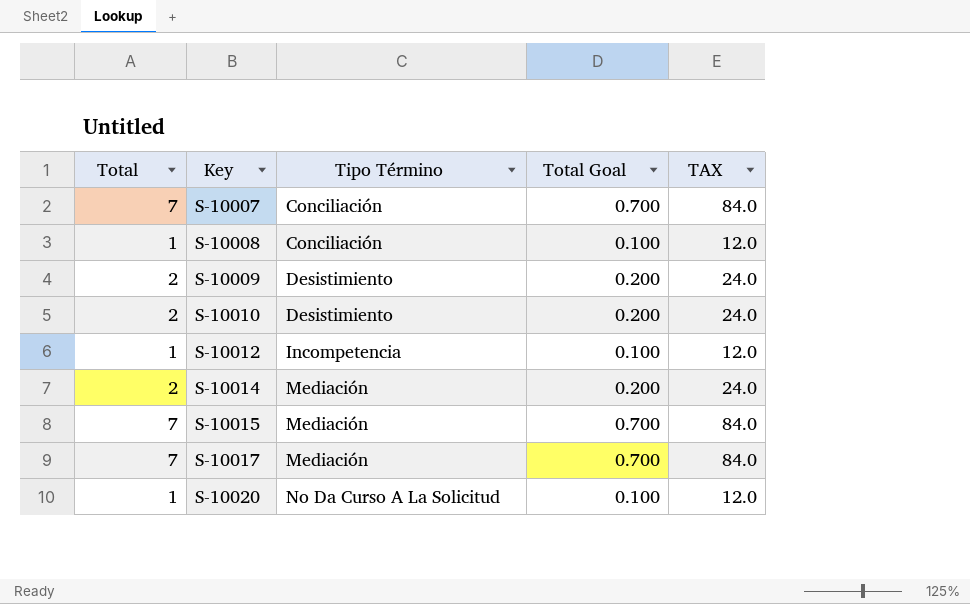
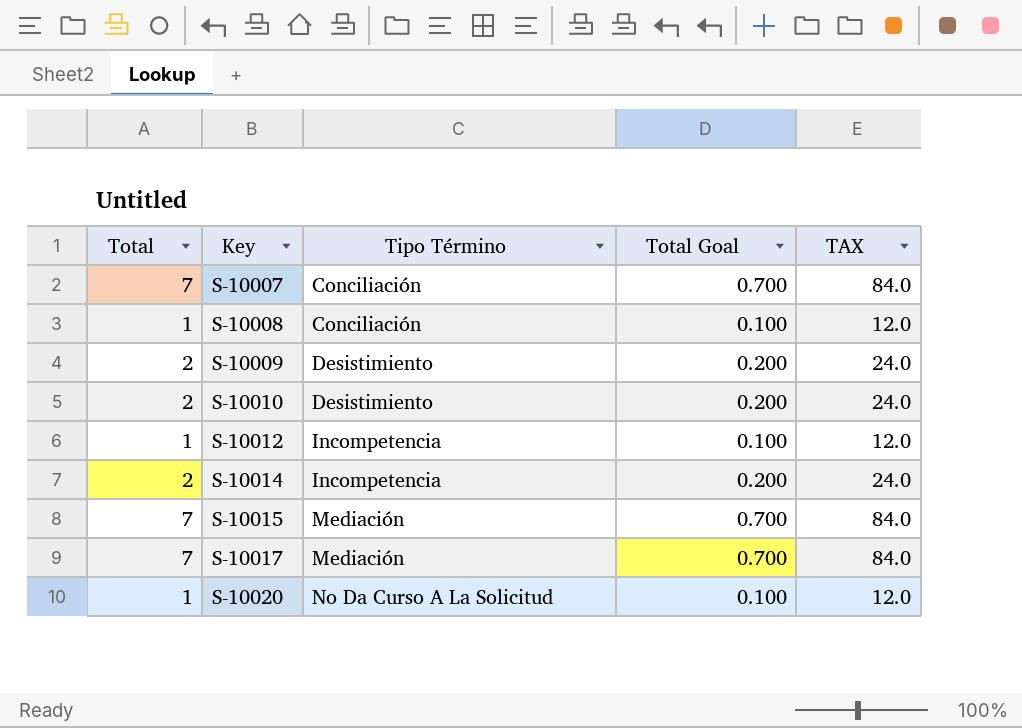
S-10014 | Tipo Término: Mediación -> Incompetencia

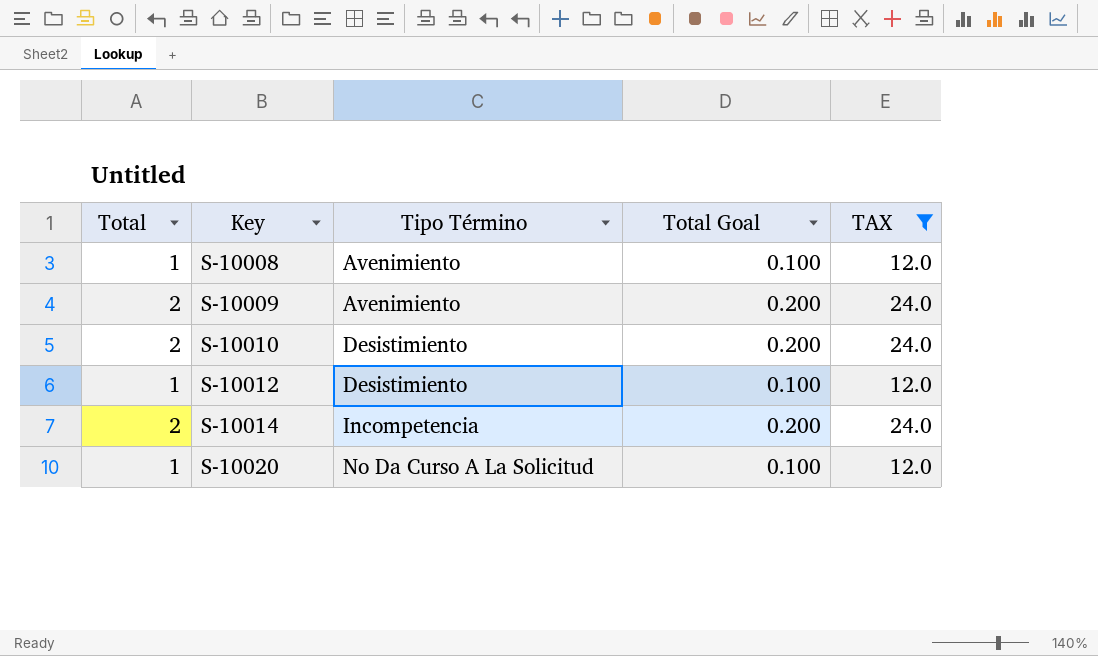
filter: none -> TAX != 84.0
S-10008 | Tipo Término: Conciliación -> Avenimiento
S-10009 | Tipo Término: Desistimiento -> Avenimiento
S-10012 | Tipo Término: Incompetencia -> Desistimiento

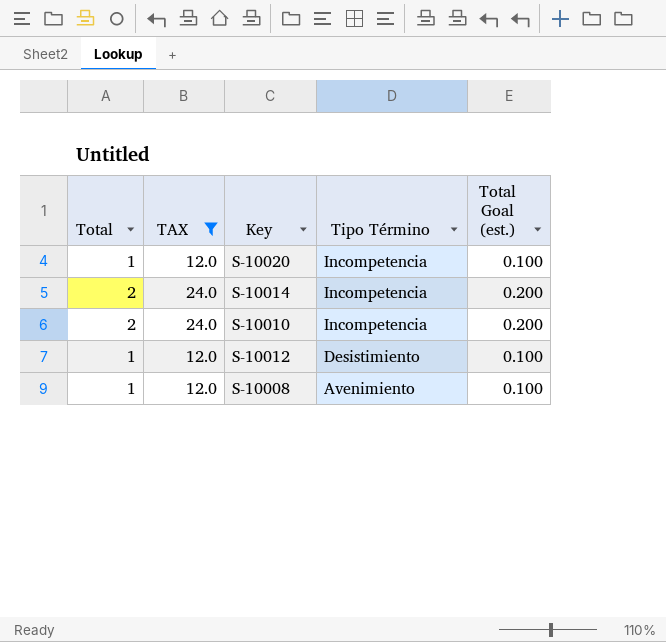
row order: Key ascending -> Tipo Término descending
column TAX | position: 5 -> 2
column name: Total Goal -> Total Goal (est.)
row S-10009: 2 | Avenimiento | 0.200 | 24.0 -> none
S-10020 | Tipo Término: No Da Curso A La Solicitud -> Incompetencia
S-10010 | Tipo Término: Desistimiento -> Incompetencia

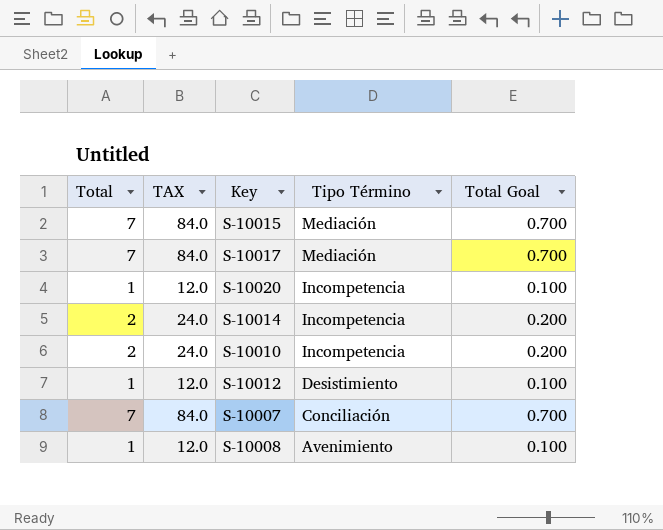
filter: TAX != 84.0 -> none
column name: Total Goal (est.) -> Total Goal

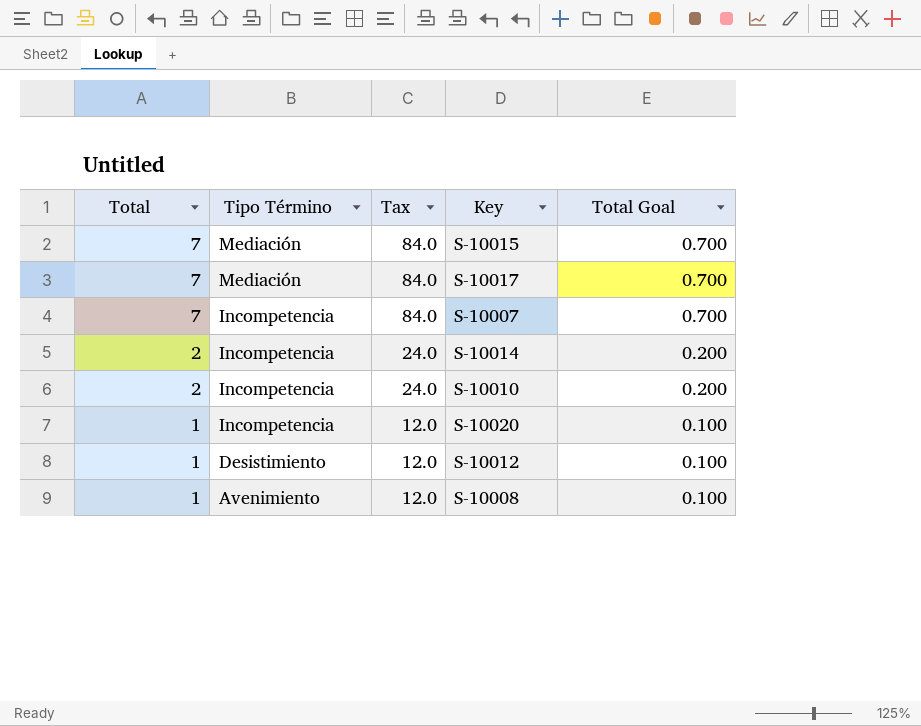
row order: Tipo Término descending -> Total descending
column Tipo Término | position: 4 -> 2
column name: TAX -> Tax
S-10007 | Tipo Término: Conciliación -> Incompetencia

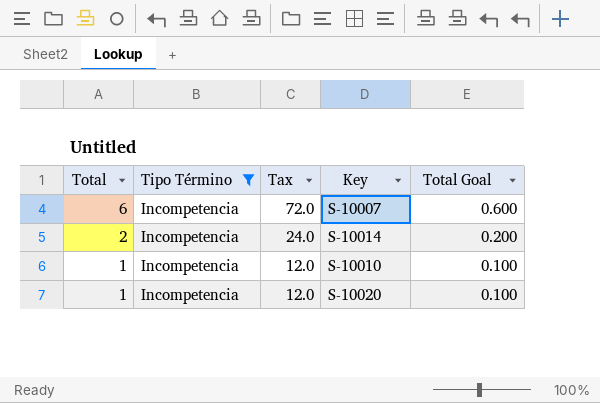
filter: none -> Tipo Término = Incompetencia
S-10007 | Total: 7 -> 6
S-10007 | Tax: 84.0 -> 72.0
S-10007 | Total Goal: 0.700 -> 0.600
S-10010 | Total: 2 -> 1
S-10010 | Tax: 24.0 -> 12.0
S-10010 | Total Goal: 0.200 -> 0.100

